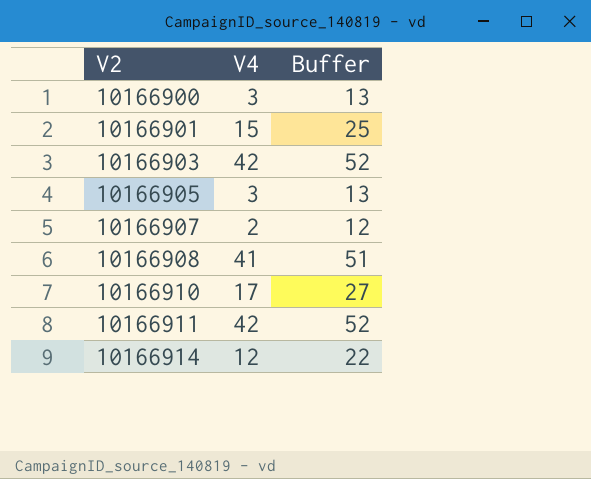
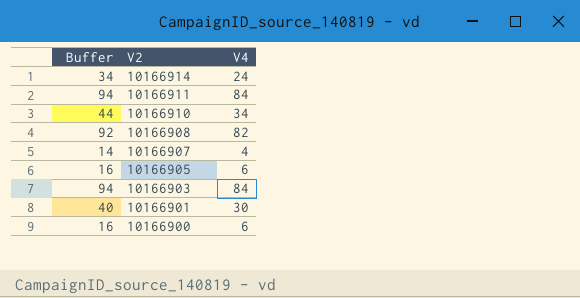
row order: V2 ascending -> V2 descending
column Buffer | position: 3 -> 1
10166914 | Buffer: 22 -> 34
10166914 | V4: 12 -> 24
10166911 | Buffer: 52 -> 94
10166911 | V4: 42 -> 84
10166910 | Buffer: 27 -> 44
10166910 | V4: 17 -> 34
10166908 | Buffer: 51 -> 92
10166908 | V4: 41 -> 82
10166907 | Buffer: 12 -> 14
10166907 | V4: 2 -> 4
10166905 | Buffer: 13 -> 16
10166905 | V4: 3 -> 6
10166903 | Buffer: 52 -> 94
10166903 | V4: 42 -> 84
10166901 | Buffer: 25 -> 40
10166901 | V4: 15 -> 30
10166900 | Buffer: 13 -> 16
10166900 | V4: 3 -> 6

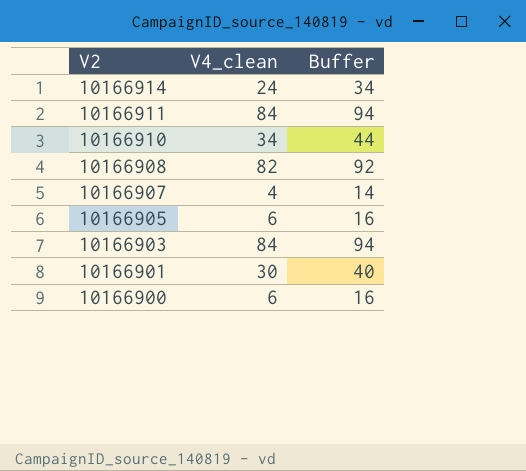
column name: V4 -> V4_clean
column Buffer | position: 1 -> 3

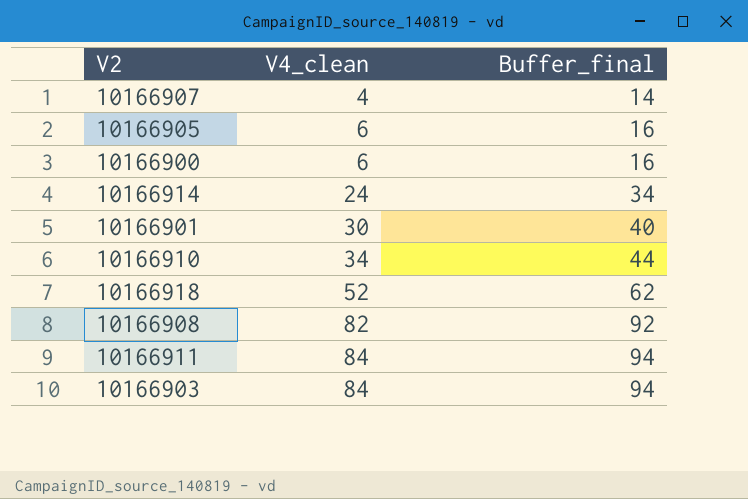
row order: V2 descending -> V4_clean ascending
column name: Buffer -> Buffer_final
row 10166918: none -> 52 | 62

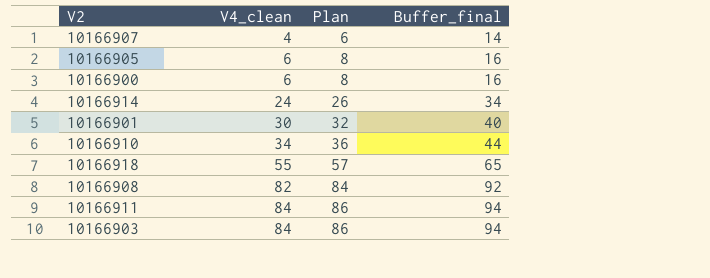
column Plan | formula: none -> [V4_clean] + 2
10166918 | V4_clean: 52 -> 55
10166918 | Buffer_final: 62 -> 65

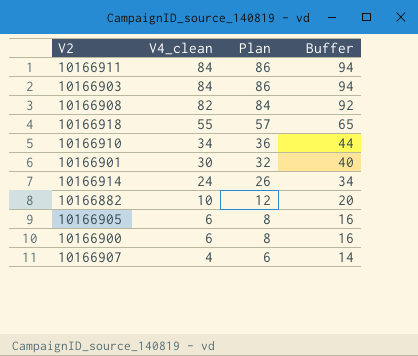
row order: V4_clean ascending -> V4_clean descending
column name: Buffer_final -> Buffer
row 10166882: none -> 10 | 12 | 20

